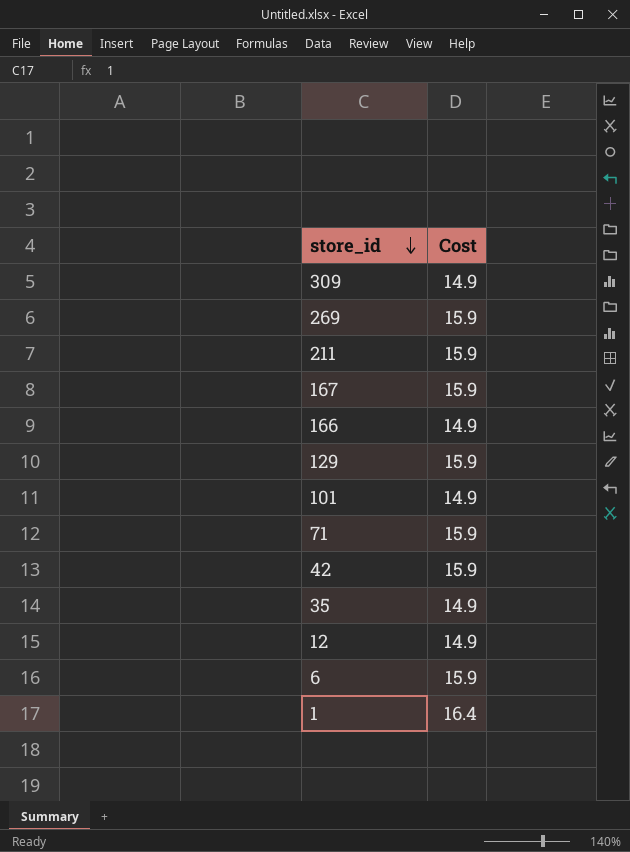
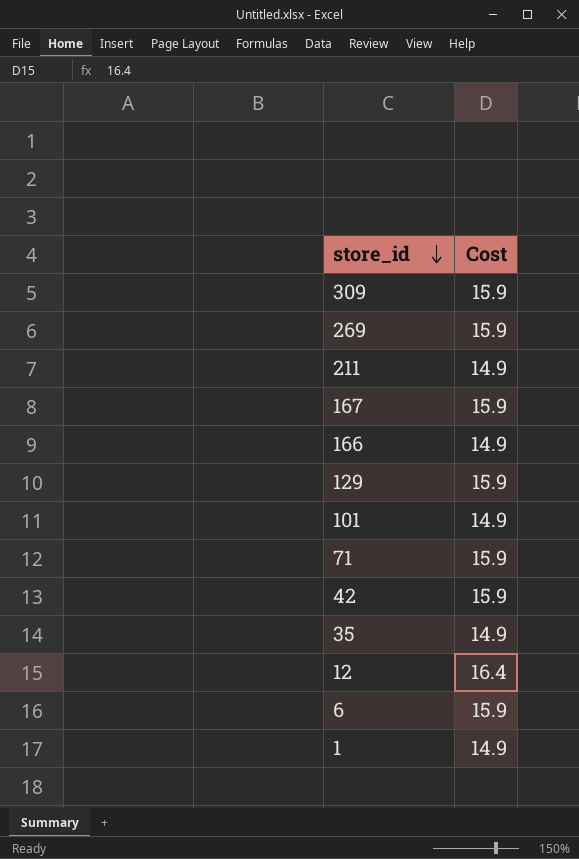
309 | Cost: 14.9 -> 15.9
211 | Cost: 15.9 -> 14.9
12 | Cost: 14.9 -> 16.4
1 | Cost: 16.4 -> 14.9

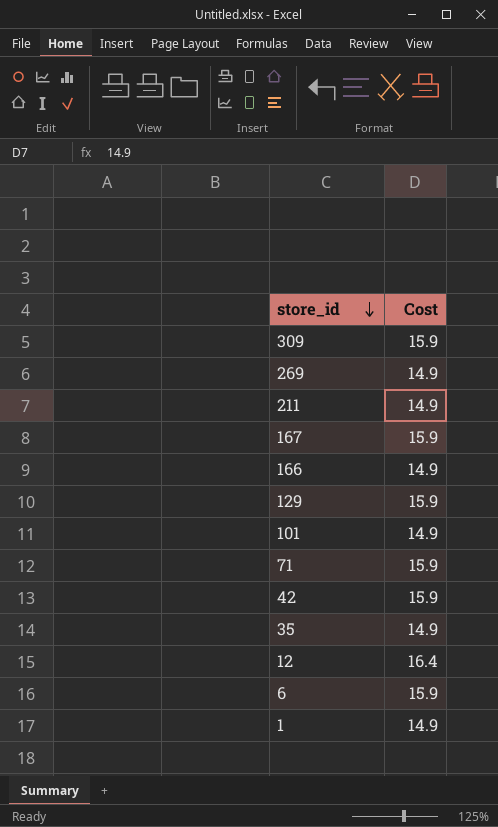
269 | Cost: 15.9 -> 14.9

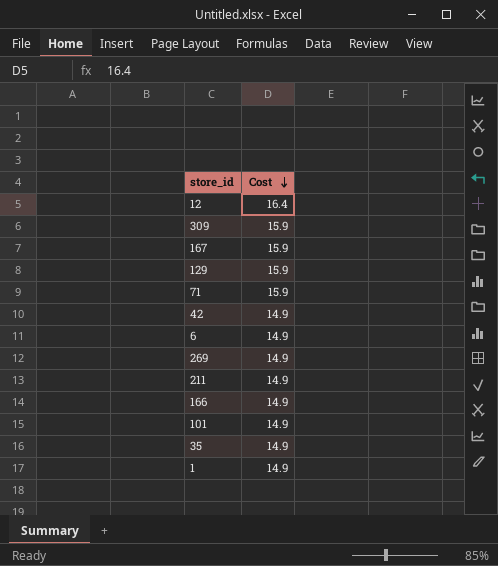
row order: store_id descending -> Cost descending
42 | Cost: 15.9 -> 14.9
6 | Cost: 15.9 -> 14.9

